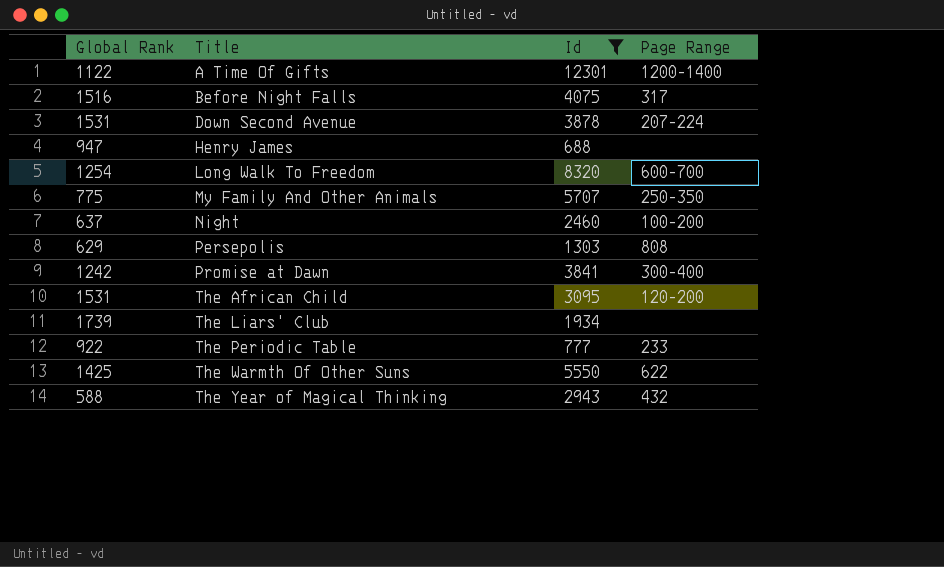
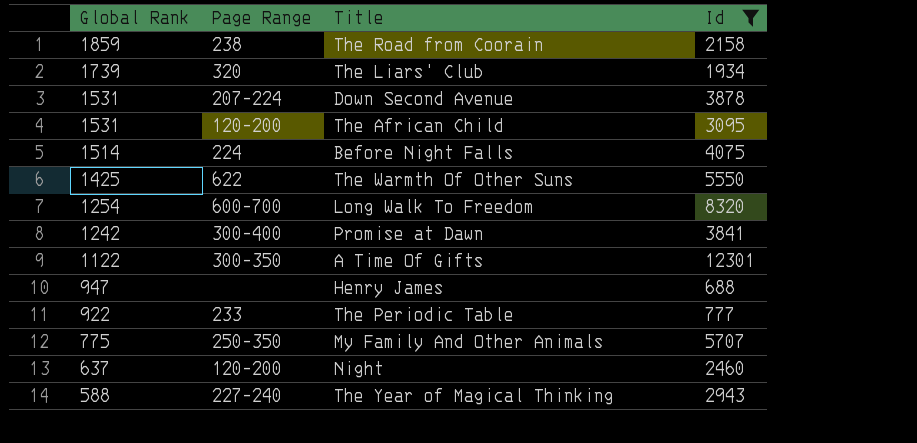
row order: Title ascending -> Global Rank descending
column Page Range | position: 4 -> 2
row Persepolis: 629 | 1303 | 808 -> none
row The Road from Coorain: none -> 1859 | 238 | 2158
The Liars' Club | Page Range: none -> 320
Before Night Falls | Global Rank: 1516 -> 1514
Before Night Falls | Page Range: 317 -> 224
A Time Of Gifts | Page Range: 1200-1400 -> 300-350
Night | Page Range: 100-200 -> 120-200
The Year of Magical Thinking | Page Range: 432 -> 227-240

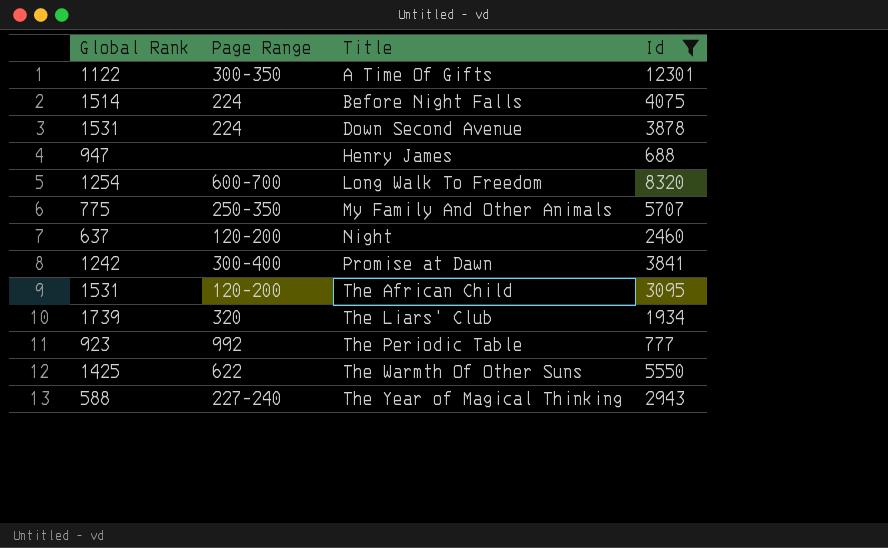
row order: Global Rank descending -> Title ascending
row The Road from Coorain: 1859 | 238 | 2158 -> none
Down Second Avenue | Page Range: 207-224 -> 224
The Periodic Table | Global Rank: 922 -> 923
The Periodic Table | Page Range: 233 -> 992

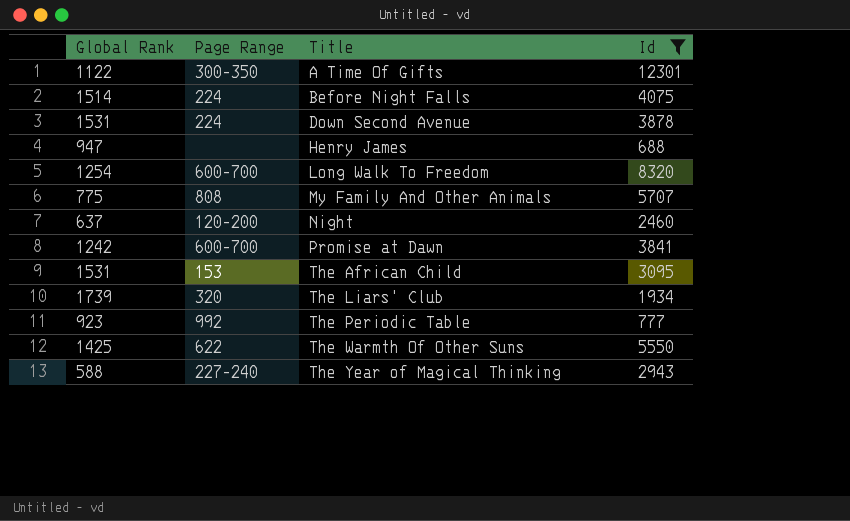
My Family And Other Animals | Page Range: 250-350 -> 808
Promise at Dawn | Page Range: 300-400 -> 600-700
The African Child | Page Range: 120-200 -> 153

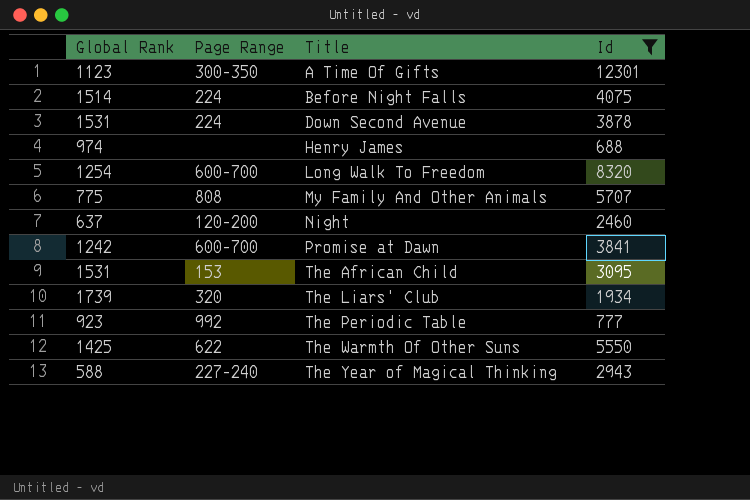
A Time Of Gifts | Global Rank: 1122 -> 1123
Henry James | Global Rank: 947 -> 974

